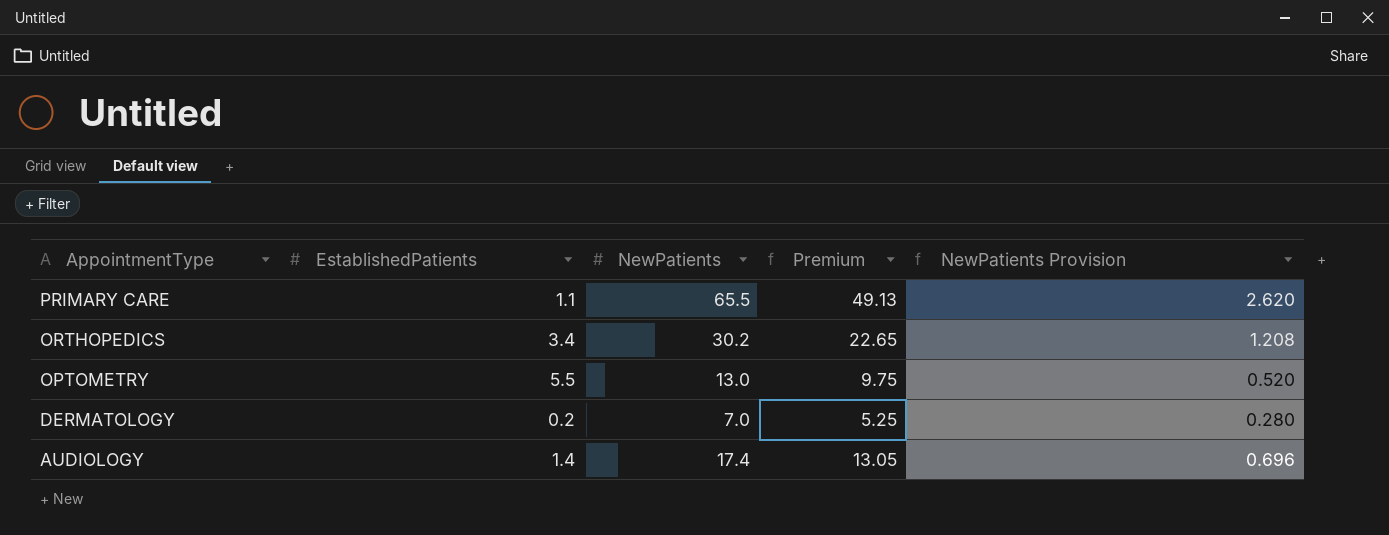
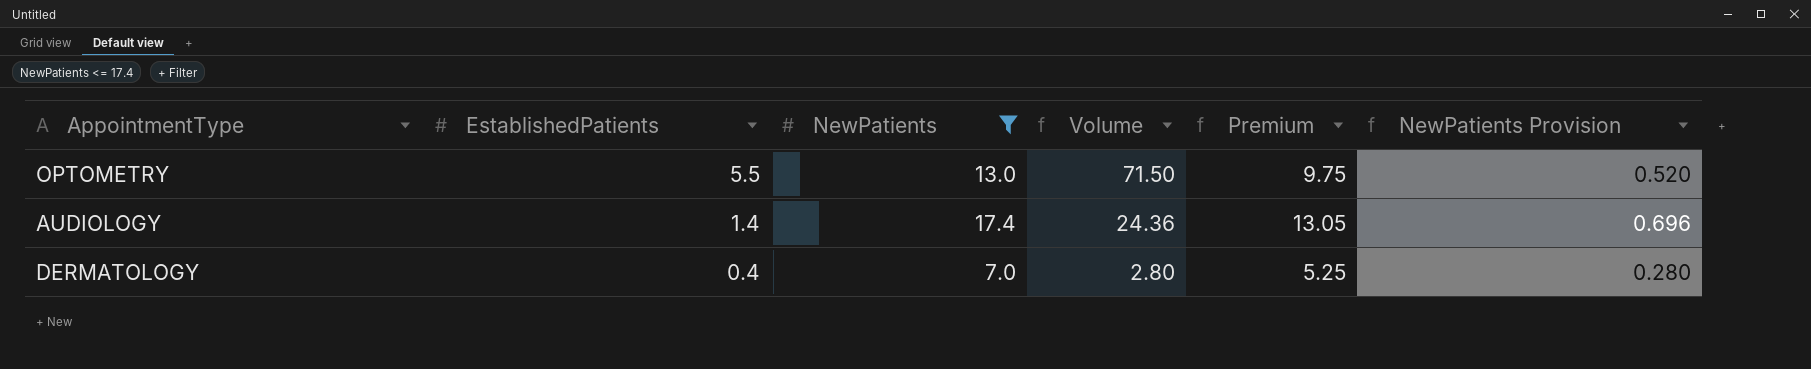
filter: none -> NewPatients <= 17.4
row order: AppointmentType descending -> EstablishedPatients descending
column Volume | formula: none -> [EstablishedPatients] * [NewPatients]
DERMATOLOGY | EstablishedPatients: 0.2 -> 0.4

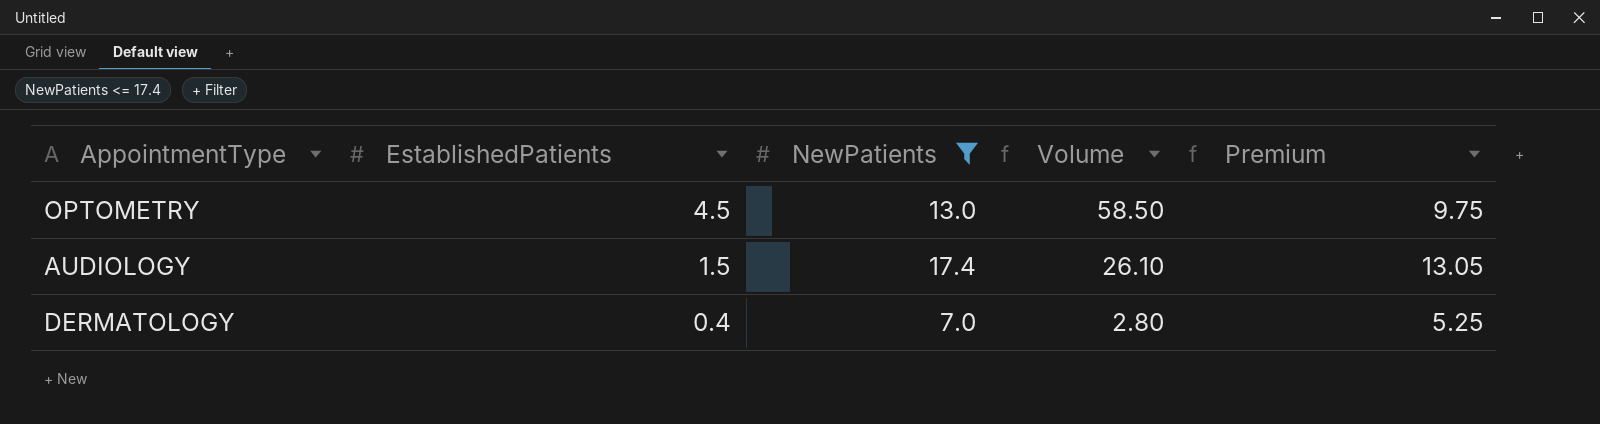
column NewPatients Provision | formula: [NewPatients] * 0.04 -> none
OPTOMETRY | EstablishedPatients: 5.5 -> 4.5
OPTOMETRY | Volume: 71.50 -> 58.50
AUDIOLOGY | EstablishedPatients: 1.4 -> 1.5
AUDIOLOGY | Volume: 24.36 -> 26.10

